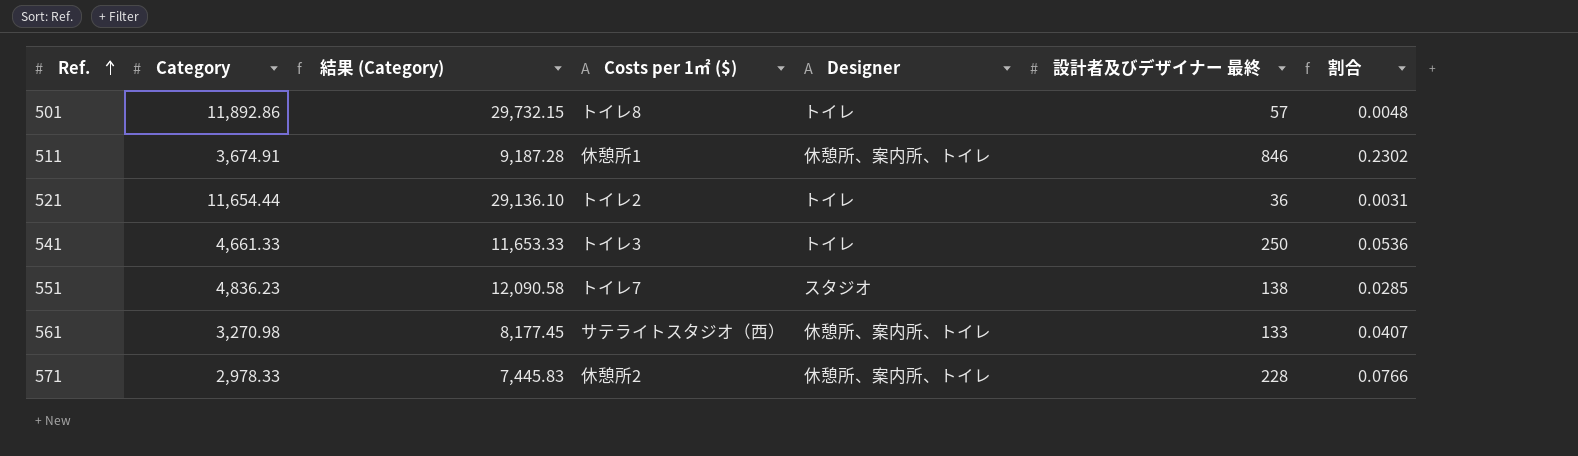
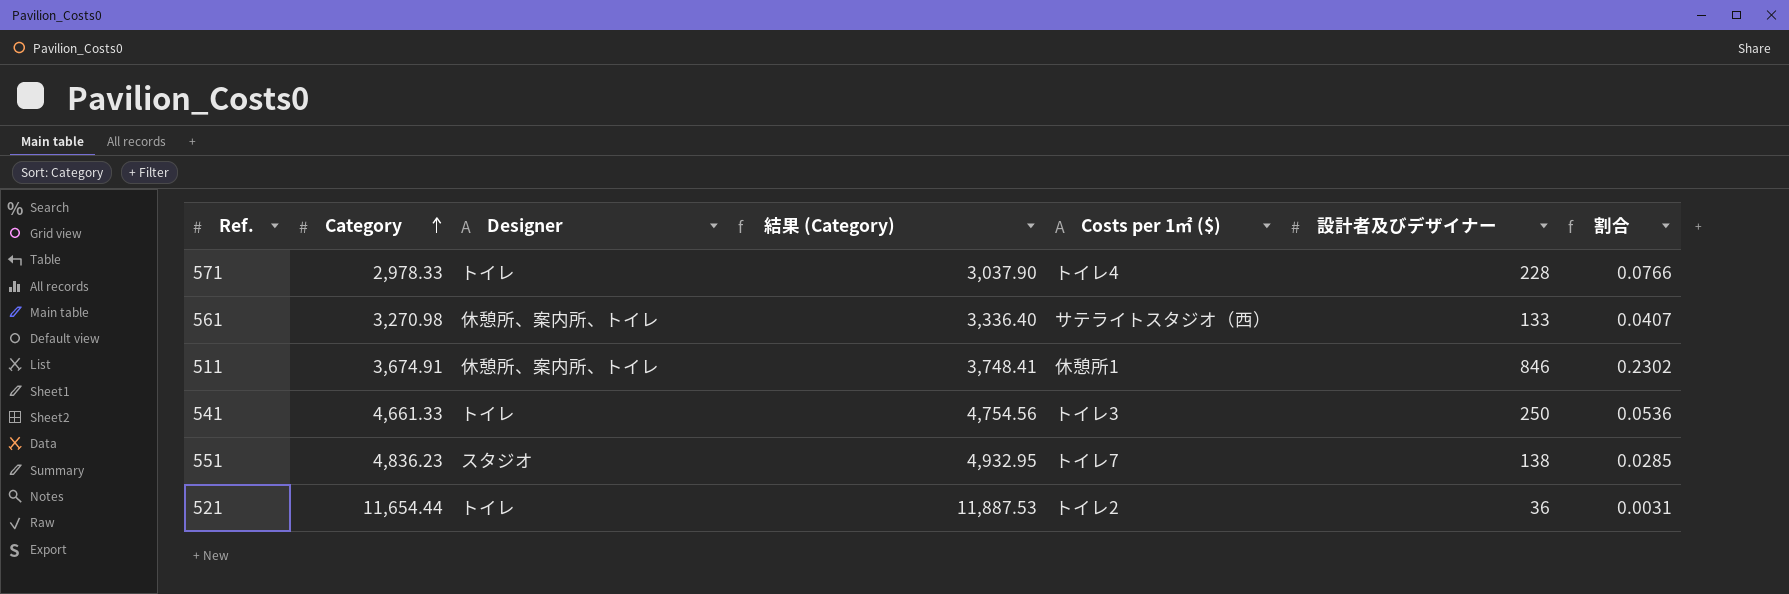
row order: Ref. ascending -> Category ascending
column Designer | position: 5 -> 3
column 結果 (Category) | formula: [Category] * 2.5 -> [Category] * 1.02
column name: 設計者及びデザイナー 最終 -> 設計者及びデザイナー
row 501: 11,892.86 | 29,732.15 | トイレ8 | トイレ | 57 | 0.0048 -> none
571 | Designer: 休憩所、案内所、トイレ -> トイレ
571 | Costs per 1㎡ ($): 休憩所2 -> トイレ4

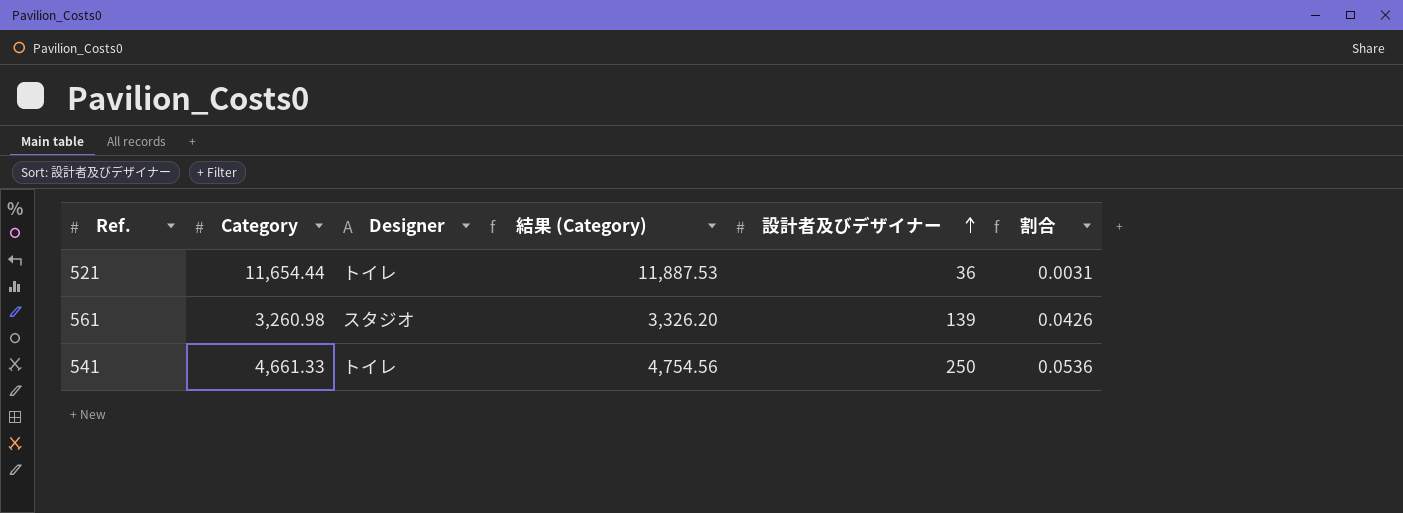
row order: Category ascending -> 設計者及びデザイナー ascending
column Costs per 1㎡ ($) | position: 5 -> none
row 571: 2,978.33 | トイレ | 3,037.90 | トイレ4 | 228 | 0.0766 -> none
row 511: 3,674.91 | 休憩所、案内所、トイレ | 3,748.41 | 休憩所1 | 846 | 0.2302 -> none
row 551: 4,836.23 | スタジオ | 4,932.95 | トイレ7 | 138 | 0.0285 -> none
561 | Category: 3,270.98 -> 3,260.98
561 | Designer: 休憩所、案内所、トイレ -> スタジオ
561 | 結果 (Category): 3,336.40 -> 3,326.20
561 | 設計者及びデザイナー: 133 -> 139
561 | 割合: 0.0407 -> 0.0426

